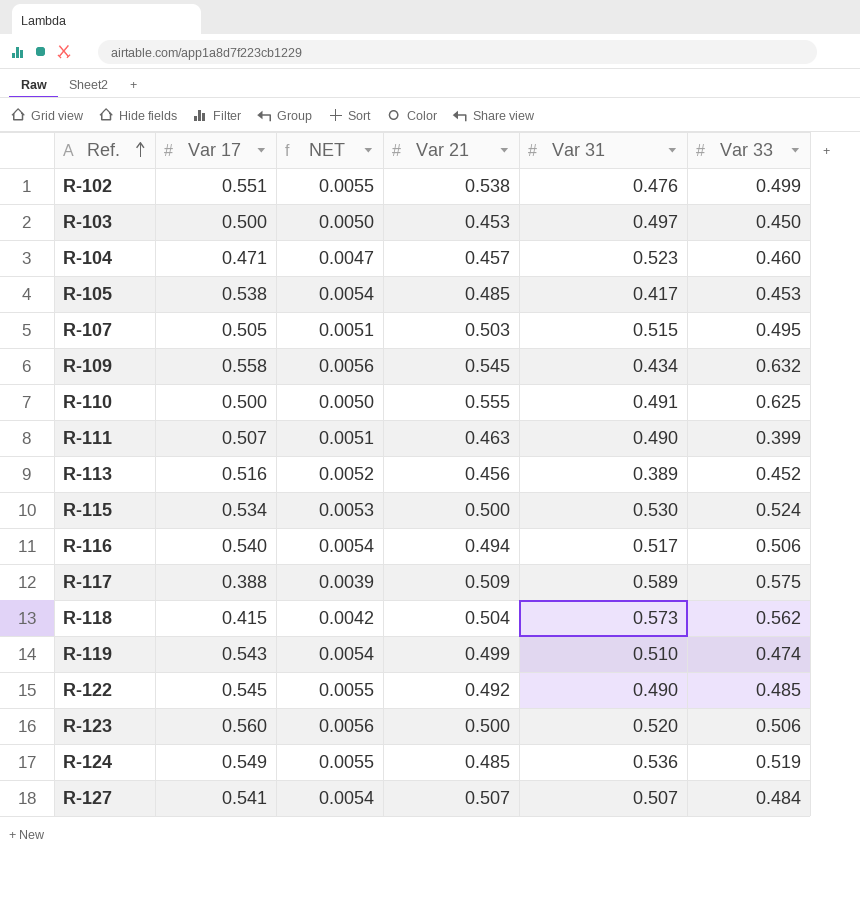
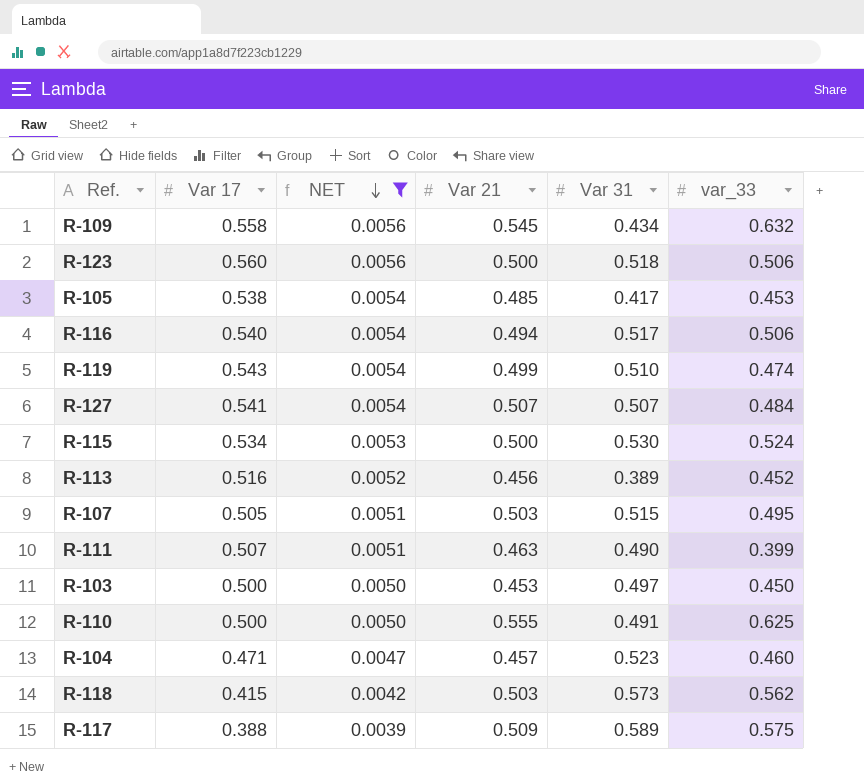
filter: none -> NET != 0.0055
row order: Ref. ascending -> NET descending
column name: Var 33 -> var_33
R-123 | Var 31: 0.520 -> 0.518
R-118 | Var 21: 0.504 -> 0.503

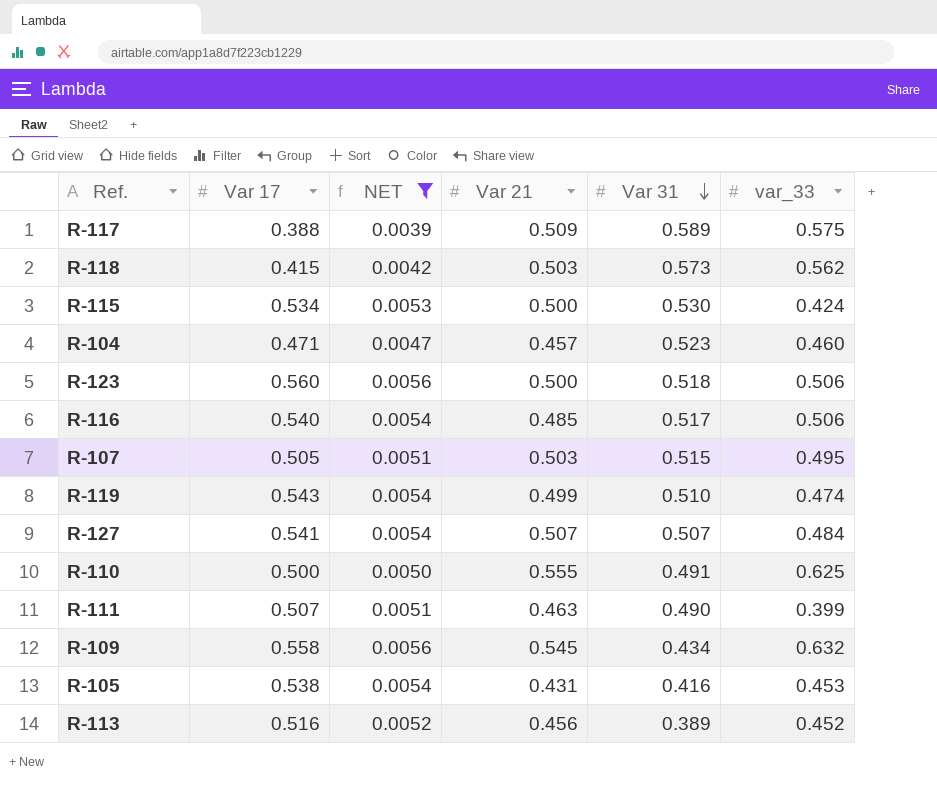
row order: NET descending -> Var 31 descending
row R-103: 0.500 | 0.0050 | 0.453 | 0.497 | 0.450 -> none
R-115 | var_33: 0.524 -> 0.424
R-116 | Var 21: 0.494 -> 0.485
R-105 | Var 21: 0.485 -> 0.431
R-105 | Var 31: 0.417 -> 0.416

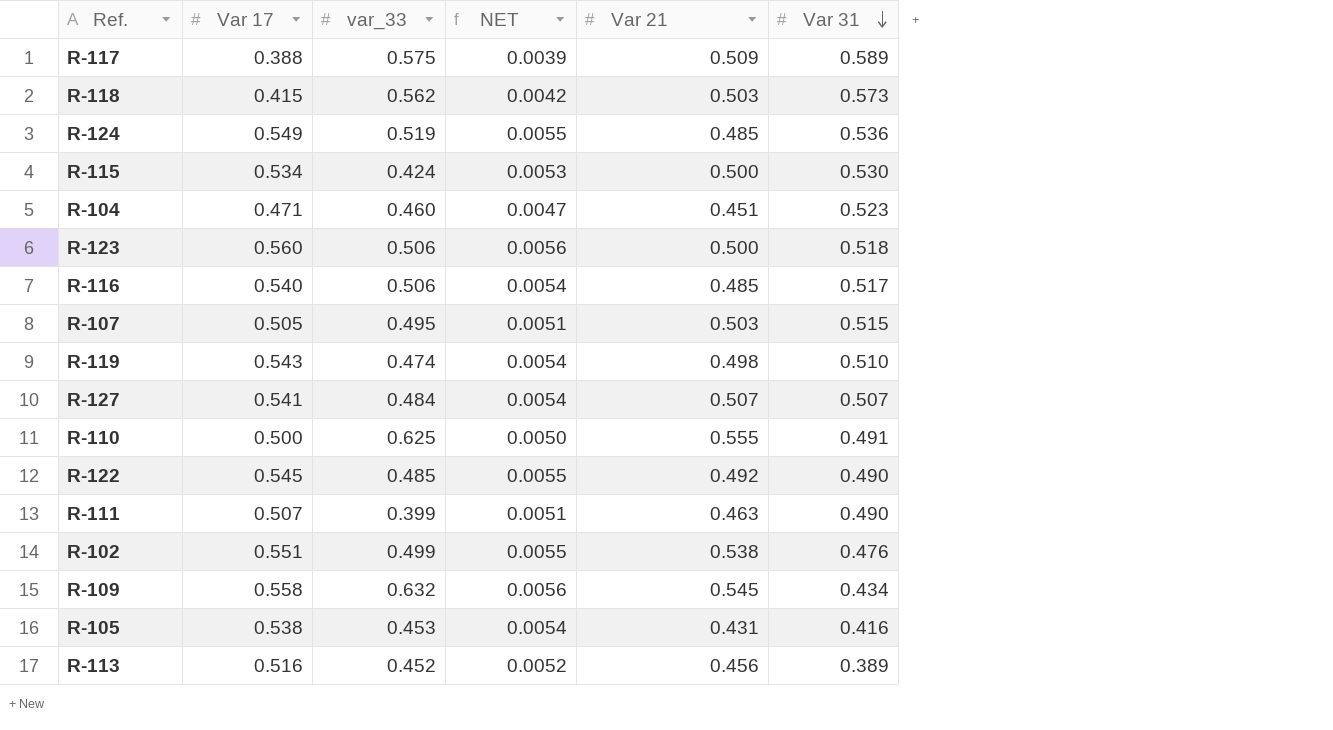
filter: NET != 0.0055 -> none
column var_33 | position: 6 -> 3
R-104 | Var 21: 0.457 -> 0.451
R-119 | Var 21: 0.499 -> 0.498

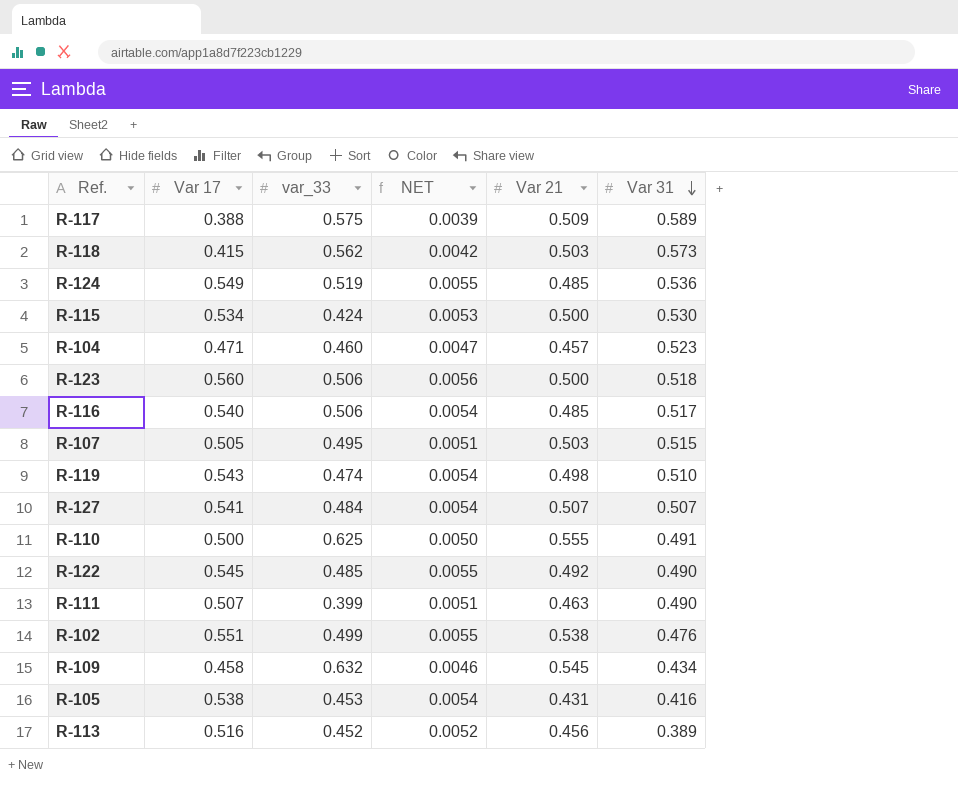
R-104 | Var 21: 0.451 -> 0.457
R-109 | Var 17: 0.558 -> 0.458
R-109 | NET: 0.0056 -> 0.0046

